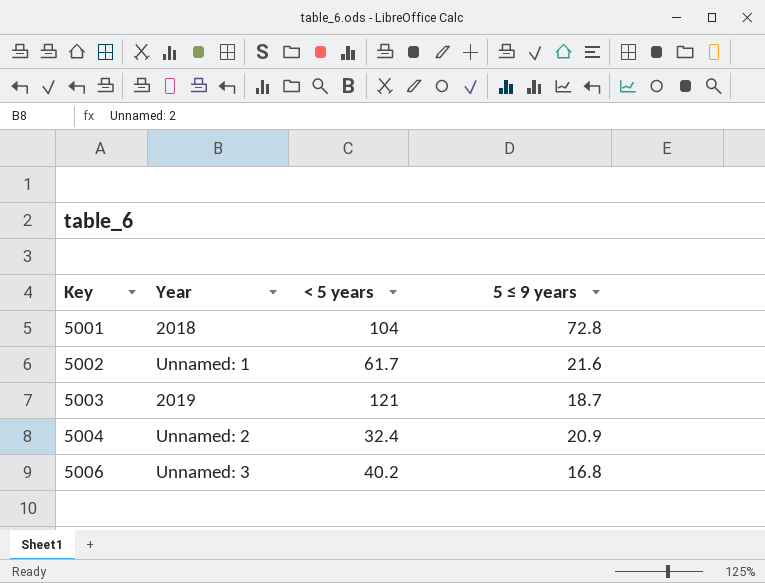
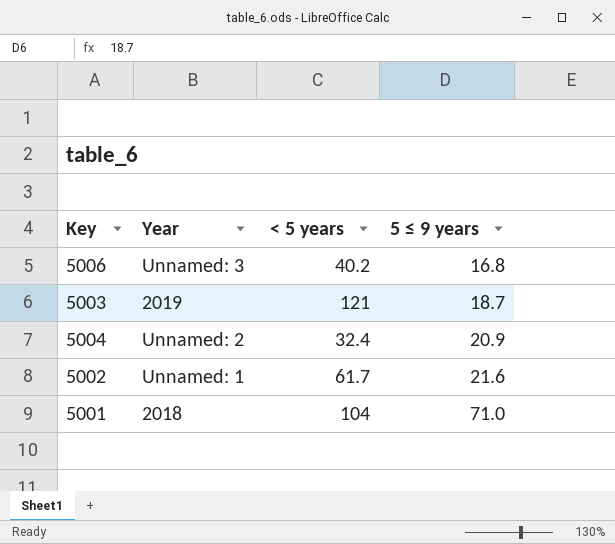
row order: Key ascending -> 5 ≤ 9 years ascending
5001 | 5 ≤ 9 years: 72.8 -> 71.0

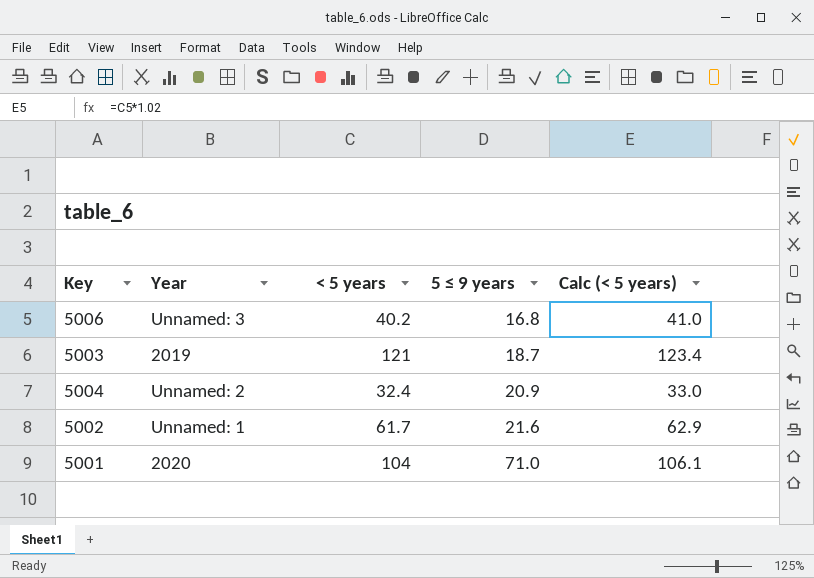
column Calc (< 5 years) | formula: none -> [< 5 years] * 1.02
5001 | Year: 2018 -> 2020

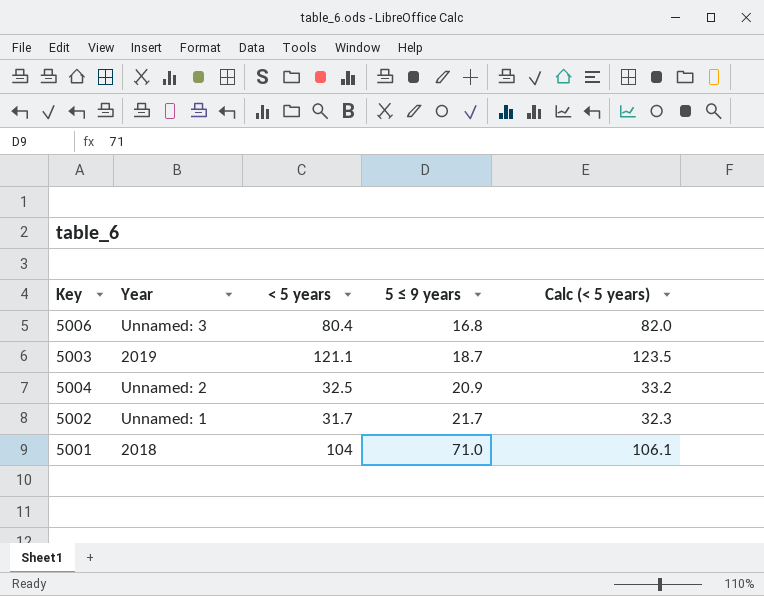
5006 | < 5 years: 40.2 -> 80.4
5006 | Calc (< 5 years): 41.0 -> 82.0
5003 | < 5 years: 121 -> 121.1
5003 | Calc (< 5 years): 123.4 -> 123.5
5004 | < 5 years: 32.4 -> 32.5
5004 | Calc (< 5 years): 33.0 -> 33.2
5002 | < 5 years: 61.7 -> 31.7
5002 | 5 ≤ 9 years: 21.6 -> 21.7
5002 | Calc (< 5 years): 62.9 -> 32.3
5001 | Year: 2020 -> 2018

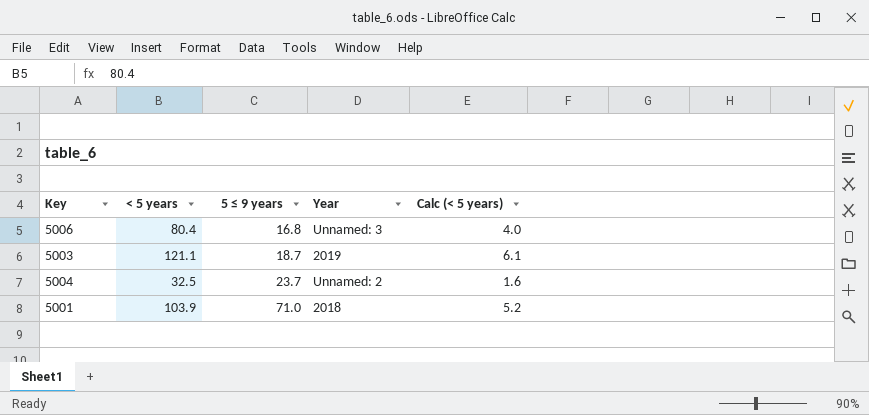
column Year | position: 2 -> 4
column Calc (< 5 years) | formula: [< 5 years] * 1.02 -> [< 5 years] * 0.05
row 5002: Unnamed: 1 | 31.7 | 21.7 | 32.3 -> none
5004 | 5 ≤ 9 years: 20.9 -> 23.7
5001 | < 5 years: 104 -> 103.9

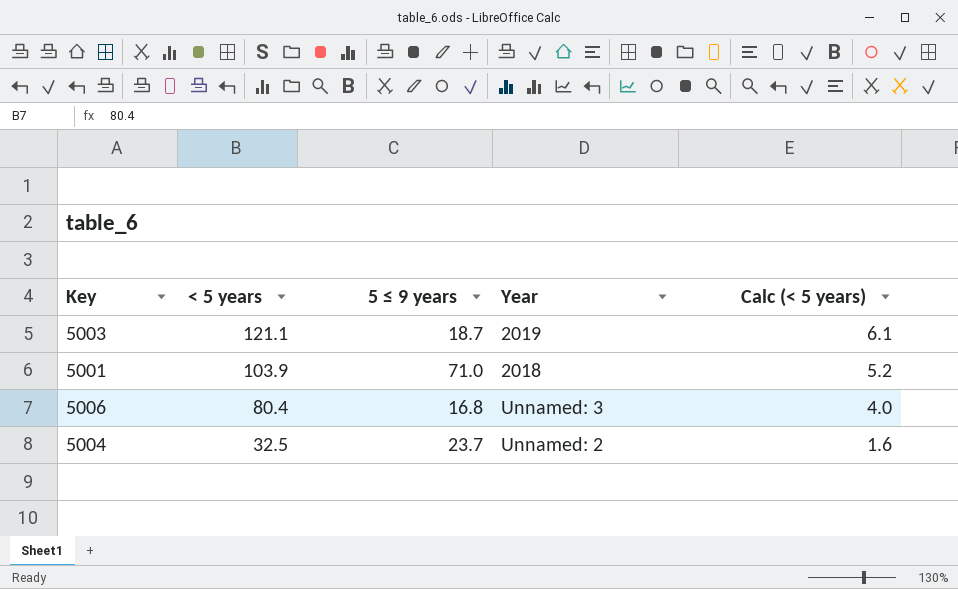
row order: 5 ≤ 9 years ascending -> < 5 years descending

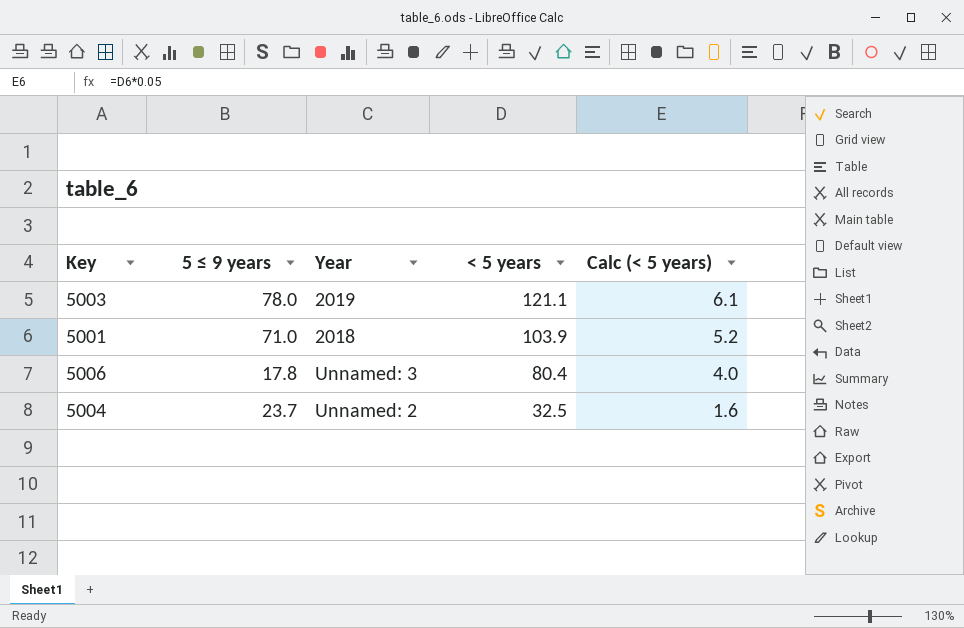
column < 5 years | position: 2 -> 4
5003 | 5 ≤ 9 years: 18.7 -> 78.0
5006 | 5 ≤ 9 years: 16.8 -> 17.8

